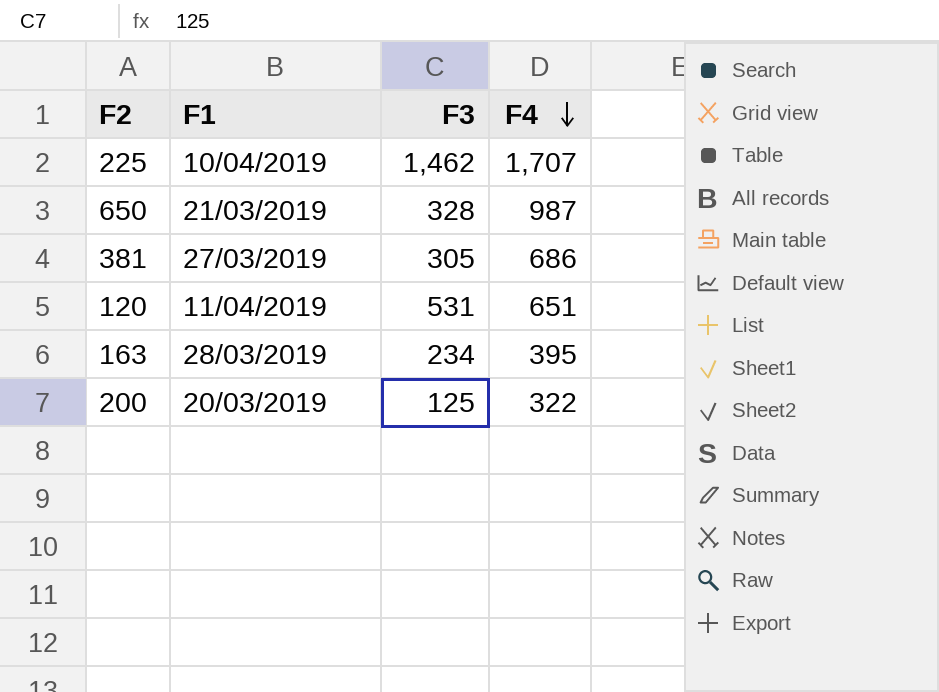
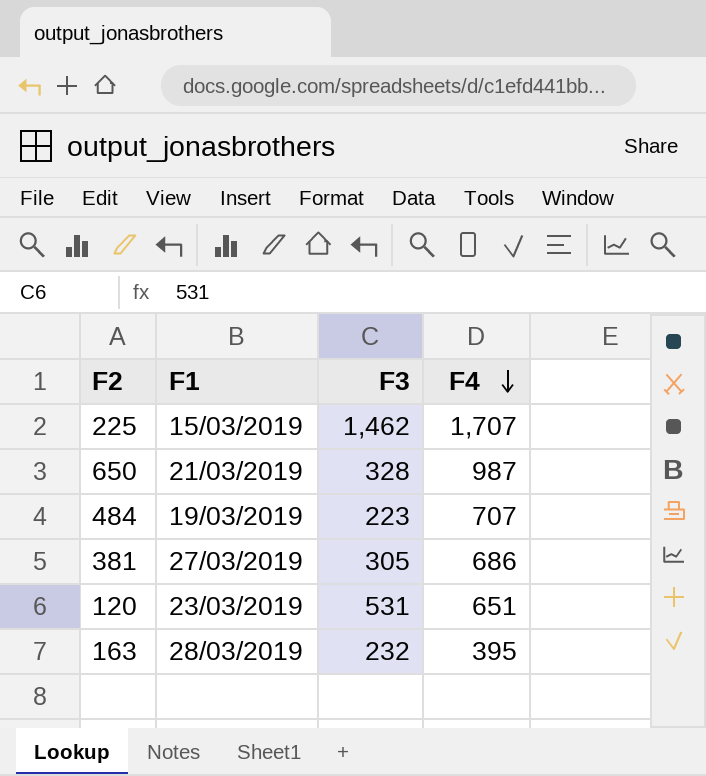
row 200: 20/03/2019 | 125 | 322 -> none
225 | F1: 10/04/2019 -> 15/03/2019
row 484: none -> 19/03/2019 | 223 | 707
120 | F1: 11/04/2019 -> 23/03/2019
163 | F3: 234 -> 232

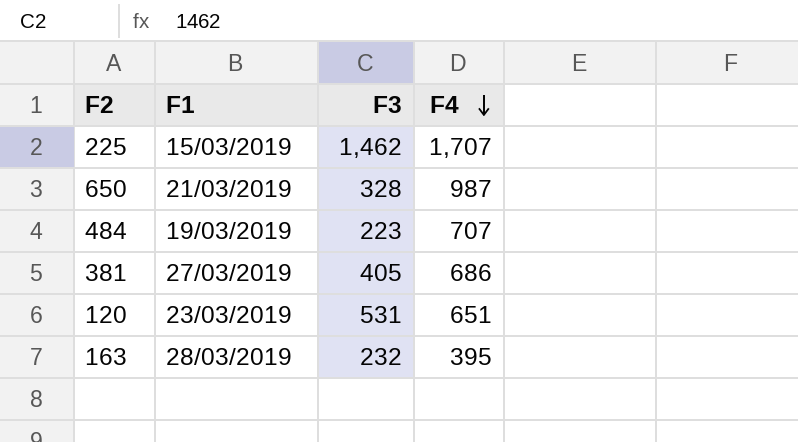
381 | F3: 305 -> 405

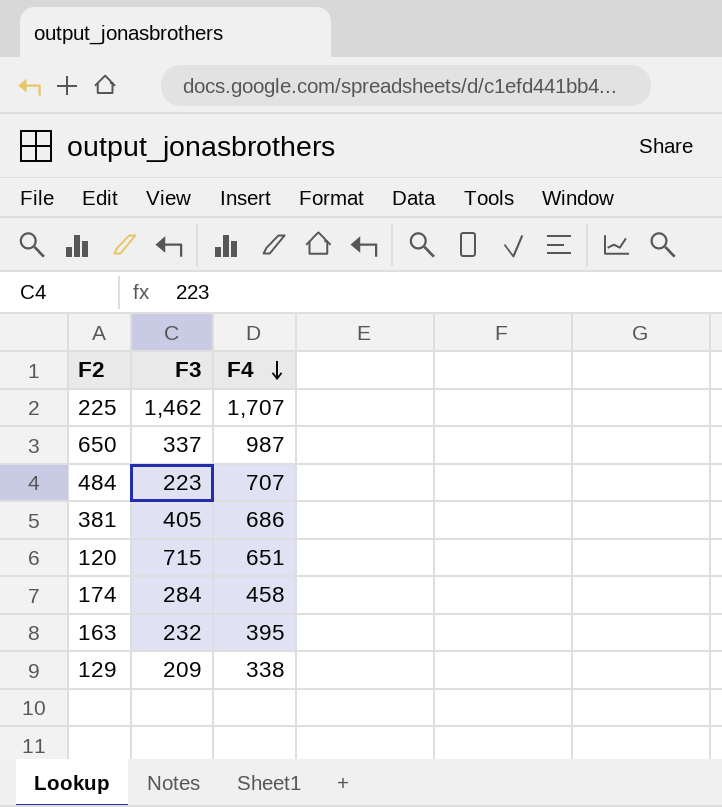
column F1 | position: 2 -> none
650 | F3: 328 -> 337
120 | F3: 531 -> 715
row 174: none -> 284 | 458
row 129: none -> 209 | 338

